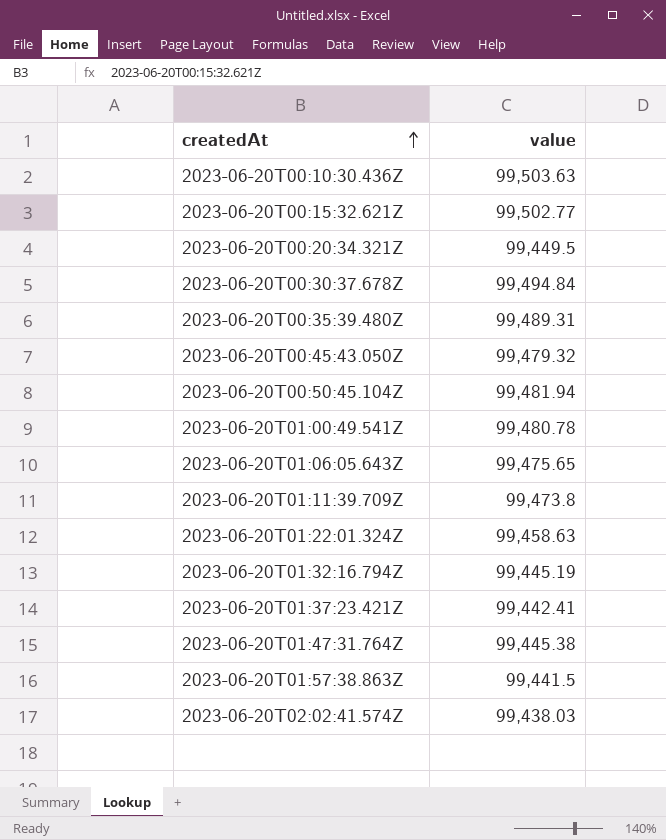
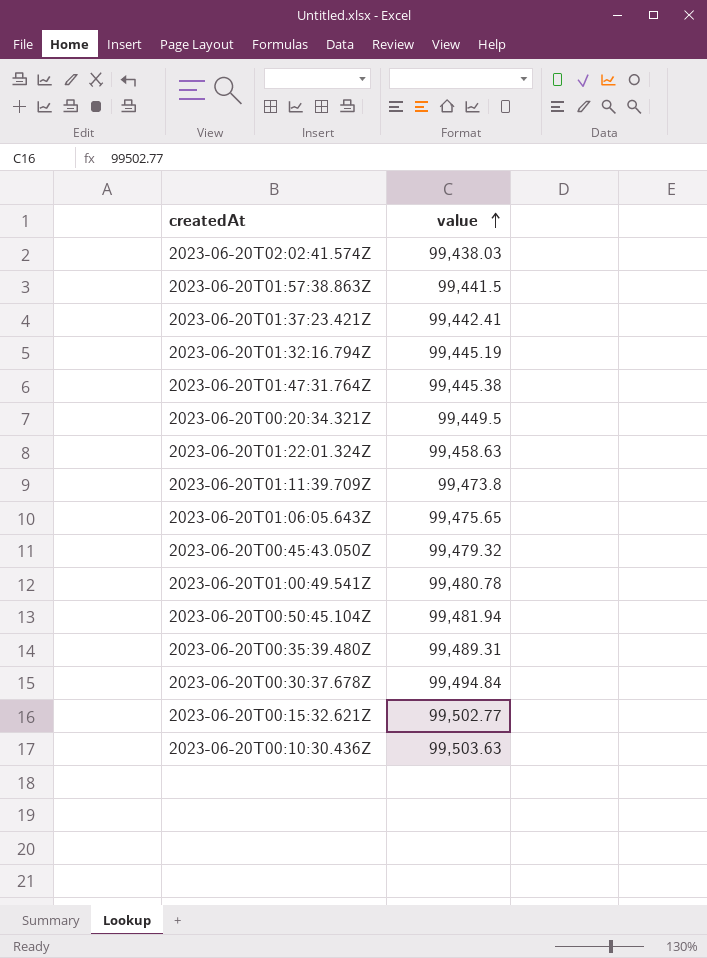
row order: createdAt ascending -> value ascending

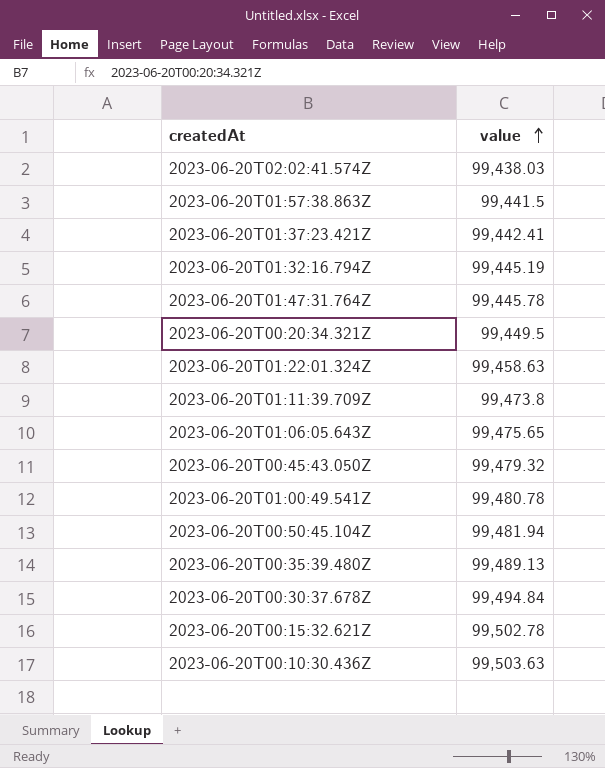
2023-06-20T01:47:31.764Z | value: 99,445.38 -> 99,445.78
2023-06-20T00:35:39.480Z | value: 99,489.31 -> 99,489.13
2023-06-20T00:15:32.621Z | value: 99,502.77 -> 99,502.78

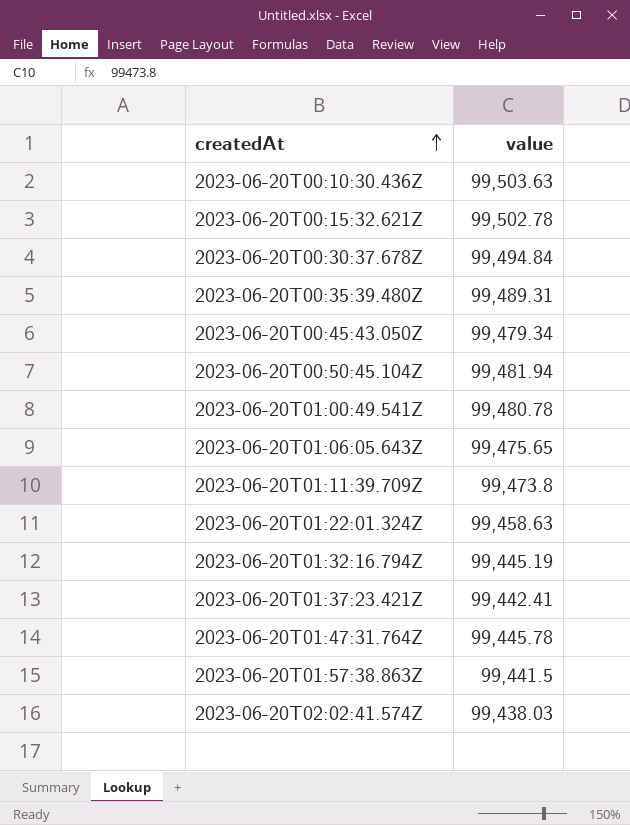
row order: value ascending -> createdAt ascending
row 2023-06-20T00:20:34.321Z: 99,449.5 -> none
2023-06-20T00:35:39.480Z | value: 99,489.13 -> 99,489.31
2023-06-20T00:45:43.050Z | value: 99,479.32 -> 99,479.34

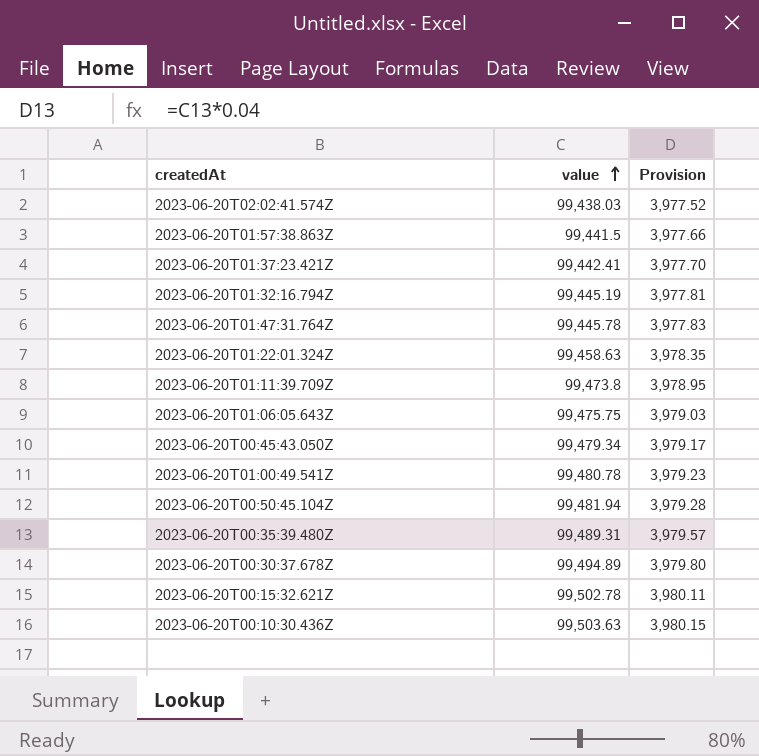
row order: createdAt ascending -> value ascending
column Provision | formula: none -> [value] * 0.04
2023-06-20T01:06:05.643Z | value: 99,475.65 -> 99,475.75
2023-06-20T00:30:37.678Z | value: 99,494.84 -> 99,494.89

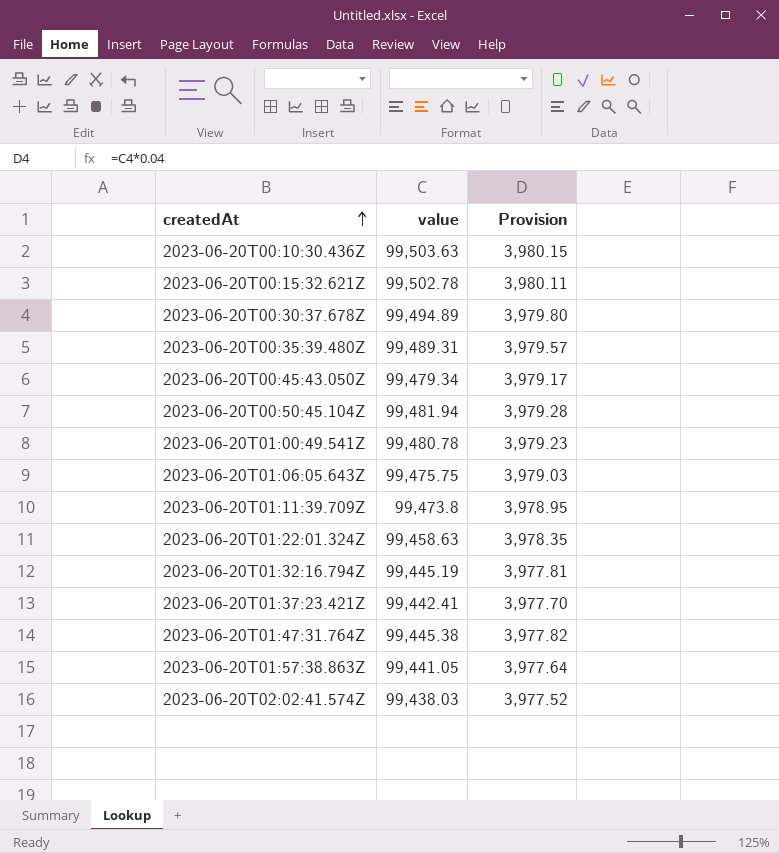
row order: value ascending -> createdAt ascending
2023-06-20T01:47:31.764Z | value: 99,445.78 -> 99,445.38
2023-06-20T01:47:31.764Z | Provision: 3,977.83 -> 3,977.82
2023-06-20T01:57:38.863Z | value: 99,441.5 -> 99,441.05
2023-06-20T01:57:38.863Z | Provision: 3,977.66 -> 3,977.64

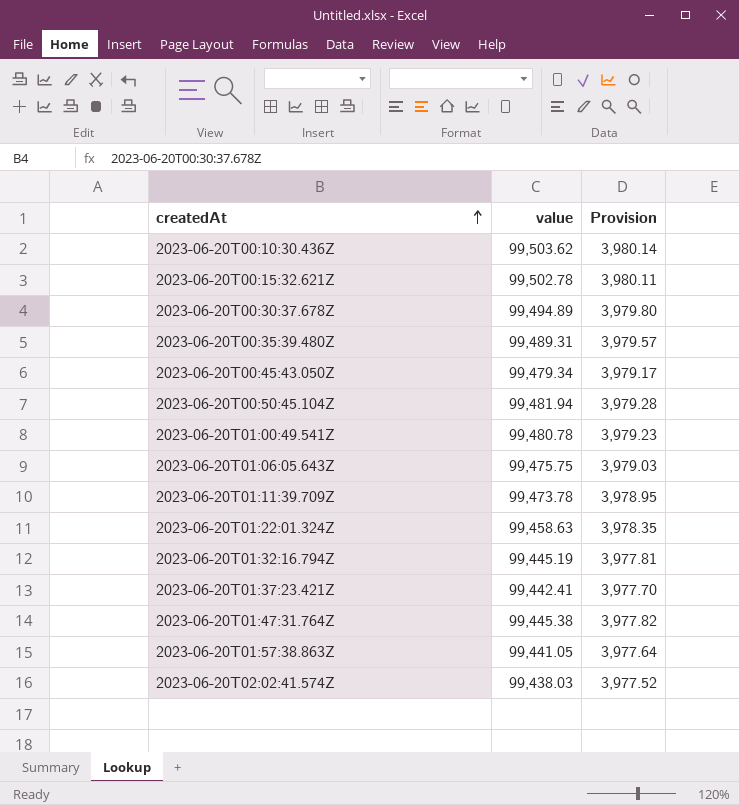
2023-06-20T00:10:30.436Z | value: 99,503.63 -> 99,503.62
2023-06-20T00:10:30.436Z | Provision: 3,980.15 -> 3,980.14
2023-06-20T01:11:39.709Z | value: 99,473.8 -> 99,473.78

